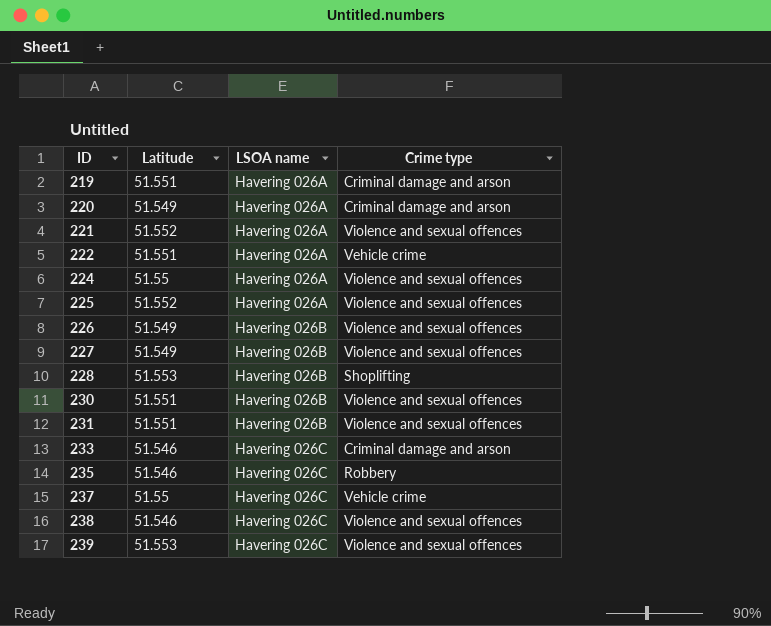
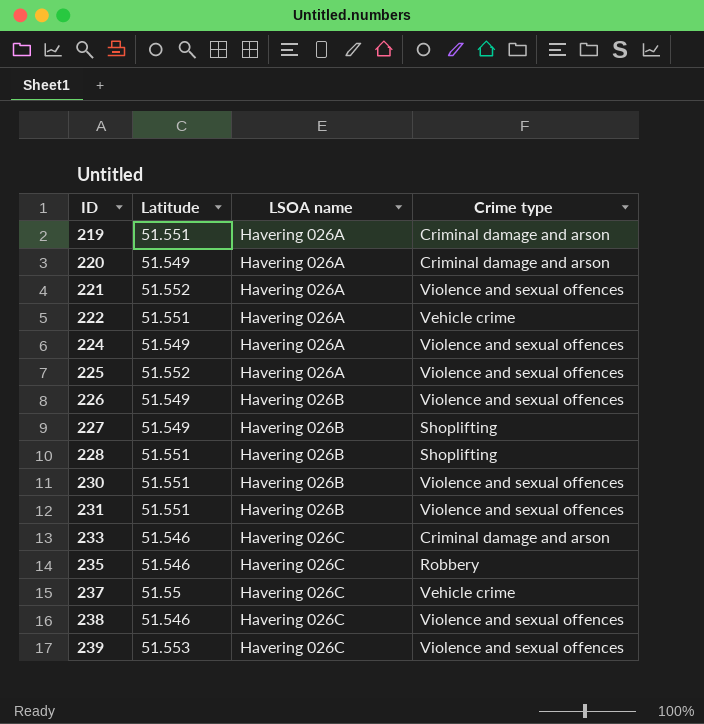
224 | Latitude: 51.55 -> 51.549
227 | Crime type: Violence and sexual offences -> Shoplifting
228 | Latitude: 51.553 -> 51.551

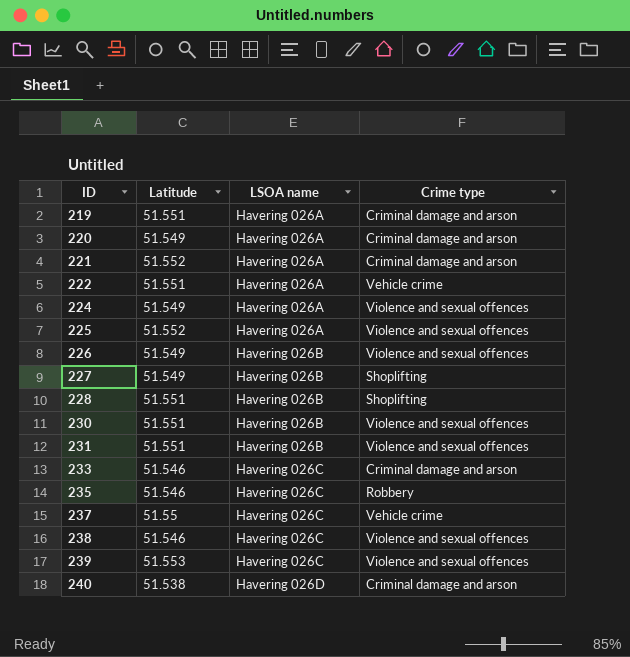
221 | Crime type: Violence and sexual offences -> Criminal damage and arson
row 240: none -> 51.538 | Havering 026D | Criminal damage and arson

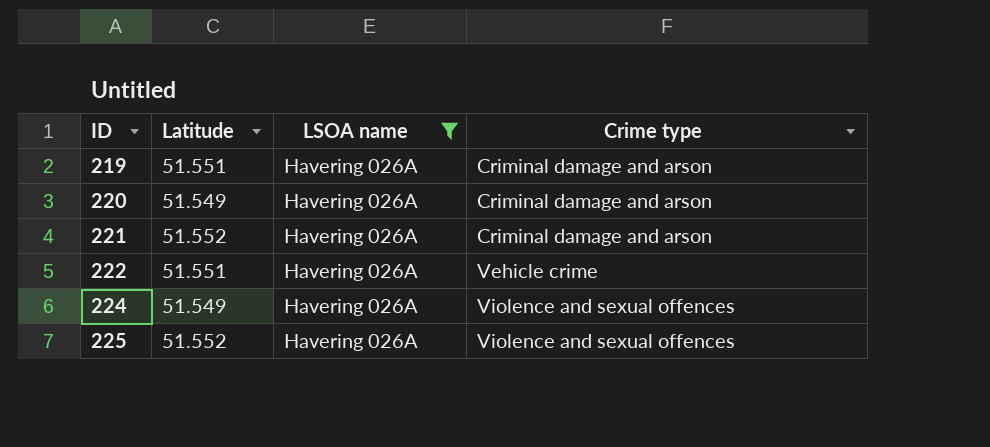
filter: none -> LSOA name = Havering 026A

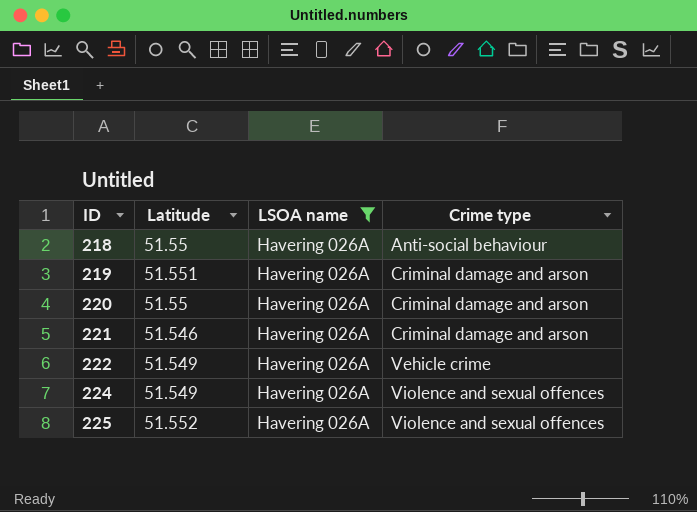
row 218: none -> 51.55 | Havering 026A | Anti-social behaviour
220 | Latitude: 51.549 -> 51.55
221 | Latitude: 51.552 -> 51.546
222 | Latitude: 51.551 -> 51.549

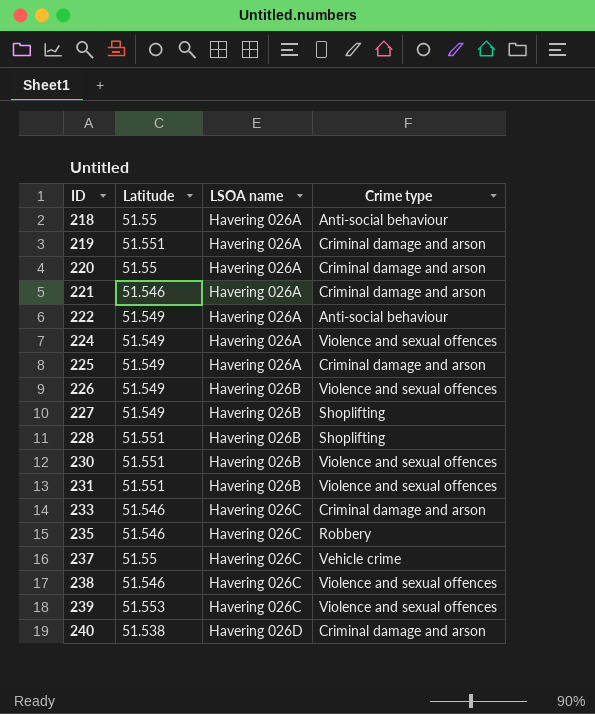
filter: LSOA name = Havering 026A -> none
222 | Crime type: Vehicle crime -> Anti-social behaviour
225 | Latitude: 51.552 -> 51.549
225 | Crime type: Violence and sexual offences -> Criminal damage and arson

